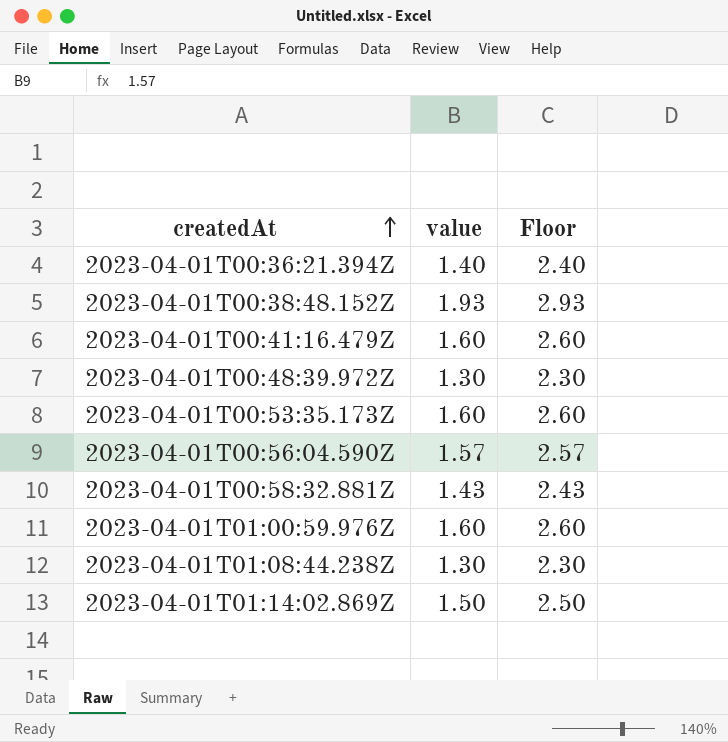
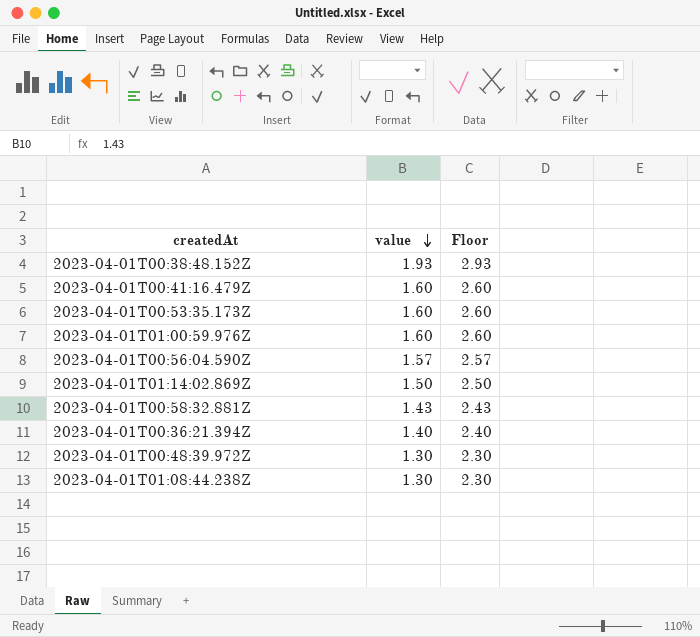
row order: createdAt ascending -> value descending

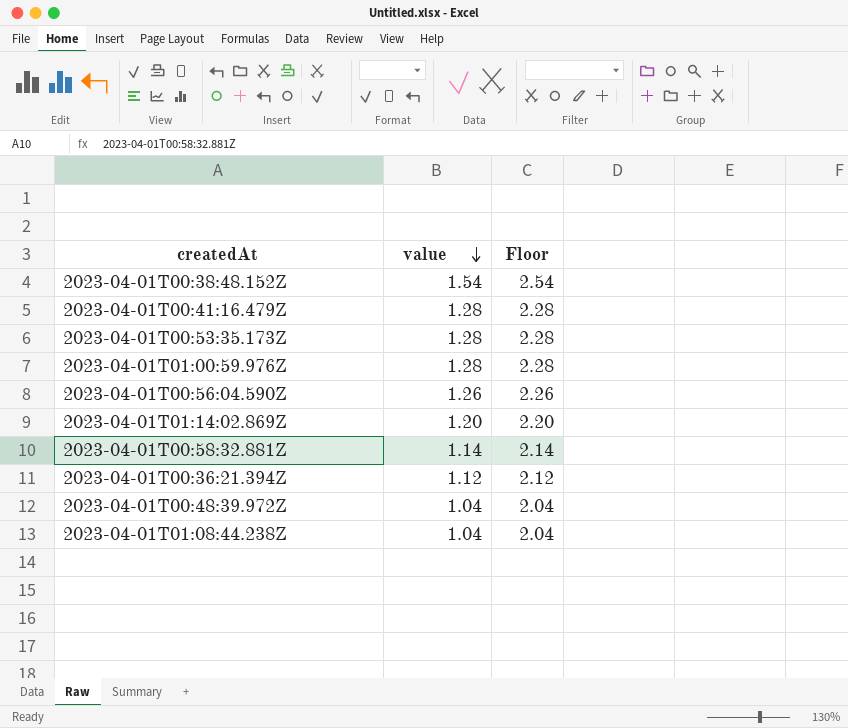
2023-04-01T00:38:48.152Z | value: 1.93 -> 1.54
2023-04-01T00:38:48.152Z | Floor: 2.93 -> 2.54
2023-04-01T00:41:16.479Z | value: 1.60 -> 1.28
2023-04-01T00:41:16.479Z | Floor: 2.60 -> 2.28
2023-04-01T00:53:35.173Z | value: 1.60 -> 1.28
2023-04-01T00:53:35.173Z | Floor: 2.60 -> 2.28
2023-04-01T01:00:59.976Z | value: 1.60 -> 1.28
2023-04-01T01:00:59.976Z | Floor: 2.60 -> 2.28
2023-04-01T00:56:04.590Z | value: 1.57 -> 1.26
2023-04-01T00:56:04.590Z | Floor: 2.57 -> 2.26
2023-04-01T01:14:02.869Z | value: 1.50 -> 1.20
2023-04-01T01:14:02.869Z | Floor: 2.50 -> 2.20
2023-04-01T00:58:32.881Z | value: 1.43 -> 1.14
2023-04-01T00:58:32.881Z | Floor: 2.43 -> 2.14
2023-04-01T00:36:21.394Z | value: 1.40 -> 1.12
2023-04-01T00:36:21.394Z | Floor: 2.40 -> 2.12
2023-04-01T00:48:39.972Z | value: 1.30 -> 1.04
2023-04-01T00:48:39.972Z | Floor: 2.30 -> 2.04
2023-04-01T01:08:44.238Z | value: 1.30 -> 1.04
2023-04-01T01:08:44.238Z | Floor: 2.30 -> 2.04

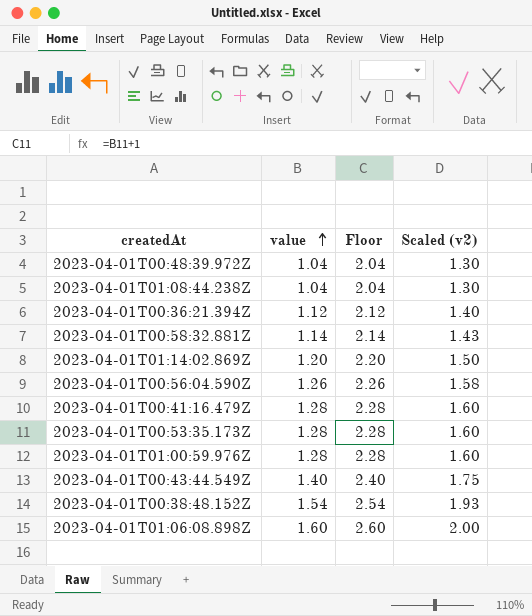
row order: value descending -> value ascending
column Scaled (v2) | formula: none -> [value] * 1.25
row 2023-04-01T00:43:44.549Z: none -> 1.40 | 2.40 | 1.75
row 2023-04-01T01:06:08.898Z: none -> 1.60 | 2.60 | 2.00

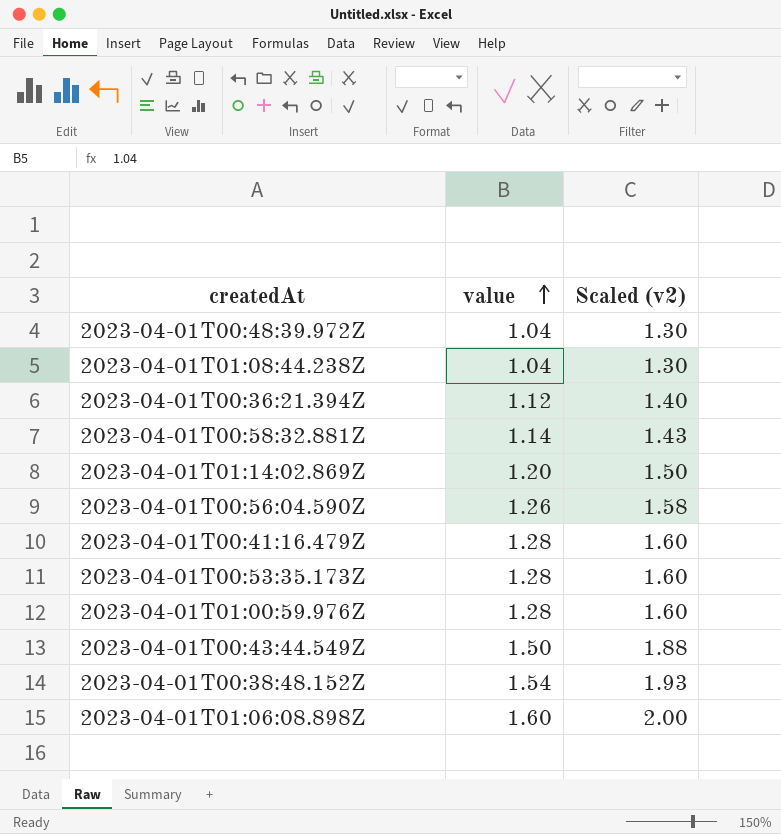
column Floor | formula: [value] + 1 -> none
2023-04-01T00:43:44.549Z | value: 1.40 -> 1.50
2023-04-01T00:43:44.549Z | Scaled (v2): 1.75 -> 1.88

